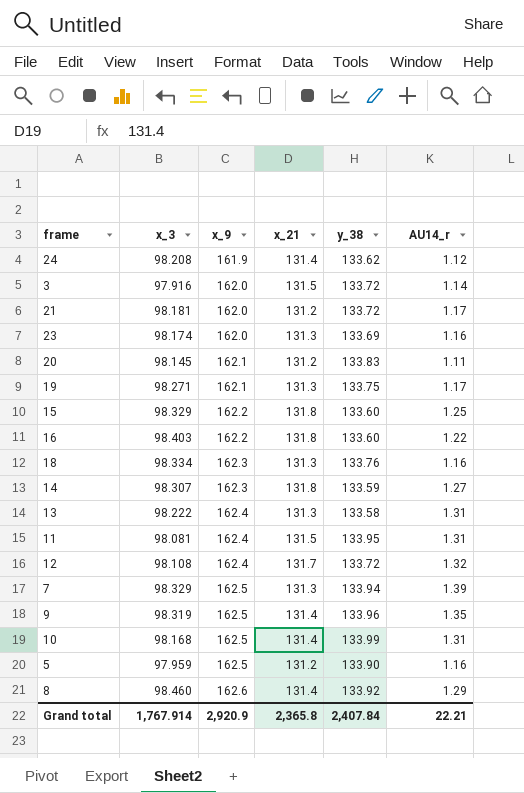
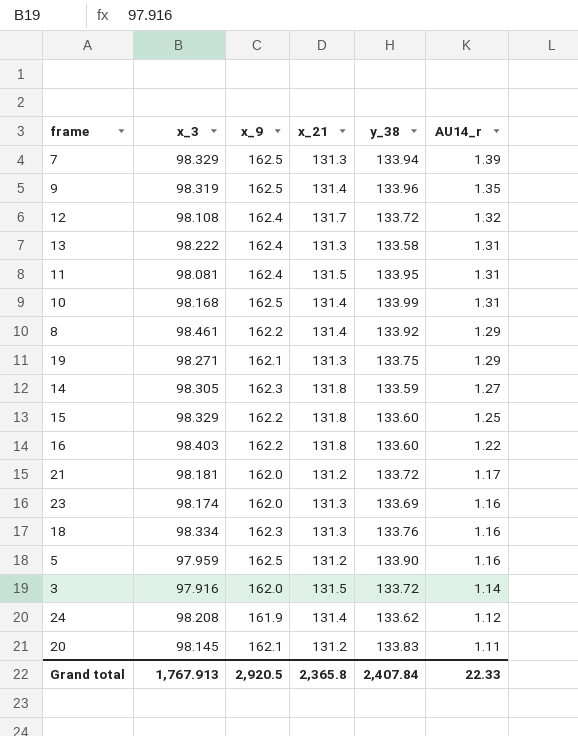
row order: x_9 ascending -> AU14_r descending
8 | x_3: 98.460 -> 98.461
8 | x_9: 162.6 -> 162.2
19 | AU14_r: 1.17 -> 1.29
14 | x_3: 98.307 -> 98.305
Grand total | x_3: 1,767.914 -> 1,767.913
Grand total | x_9: 2,920.9 -> 2,920.5
Grand total | AU14_r: 22.21 -> 22.33

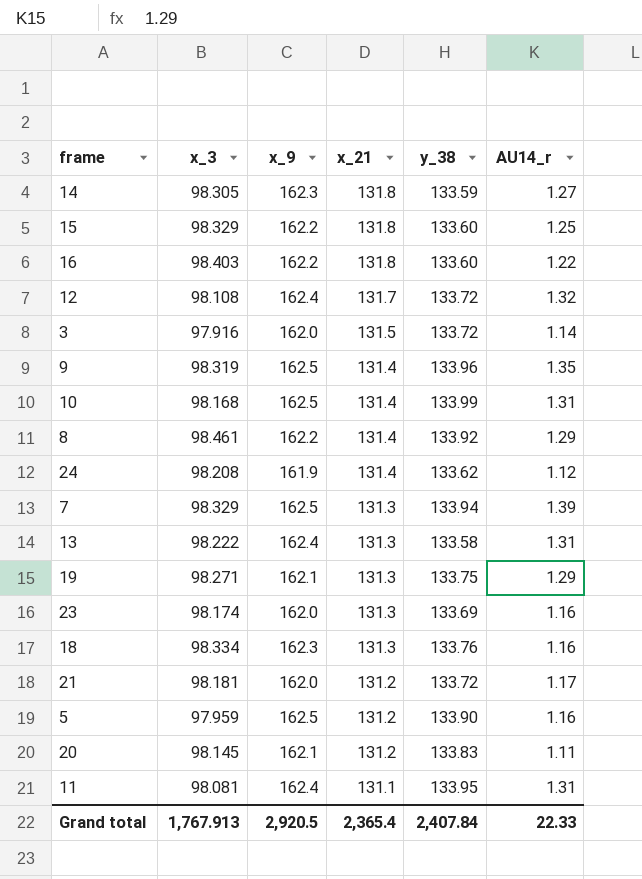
row order: AU14_r descending -> x_21 descending
11 | x_21: 131.5 -> 131.1
Grand total | x_21: 2,365.8 -> 2,365.4

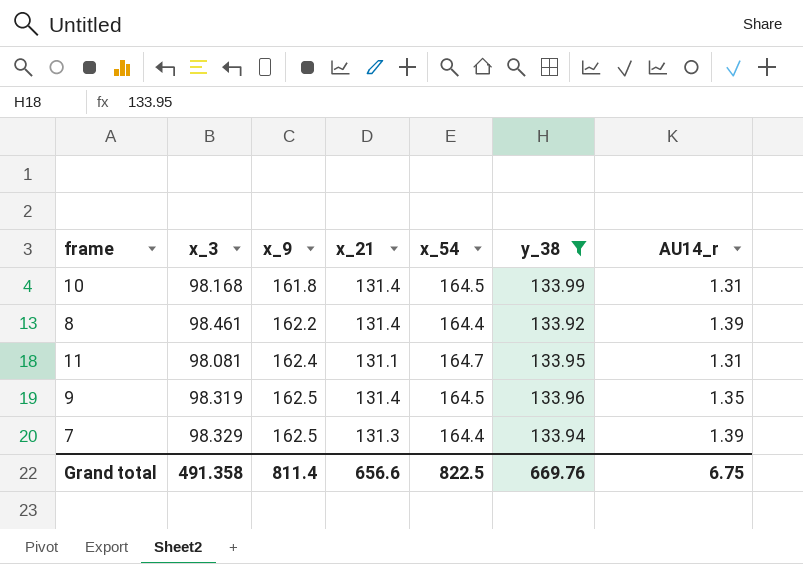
filter: none -> y_38 >= 133.92
row order: x_21 descending -> x_9 ascending
column x_54 | position: none -> 5
10 | x_9: 162.5 -> 161.8
8 | AU14_r: 1.29 -> 1.39
Grand total | x_3: 1,767.913 -> 491.358
Grand total | x_9: 2,920.5 -> 811.4
Grand total | x_21: 2,365.4 -> 656.6
Grand total | y_38: 2,407.84 -> 669.76
Grand total | AU14_r: 22.33 -> 6.75

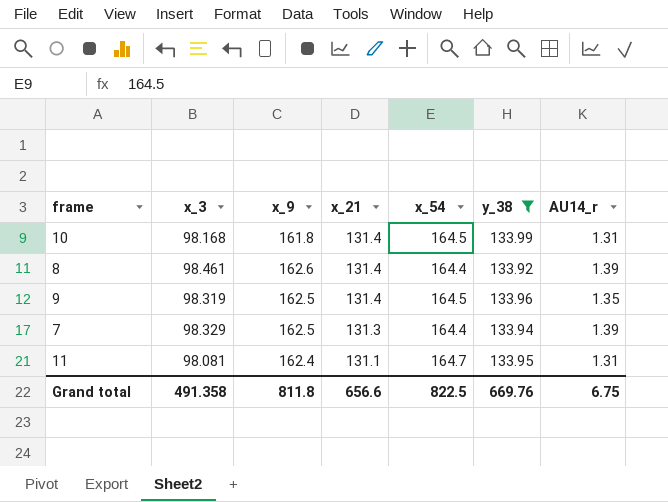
row order: x_9 ascending -> x_21 descending
8 | x_9: 162.2 -> 162.6
Grand total | x_9: 811.4 -> 811.8

